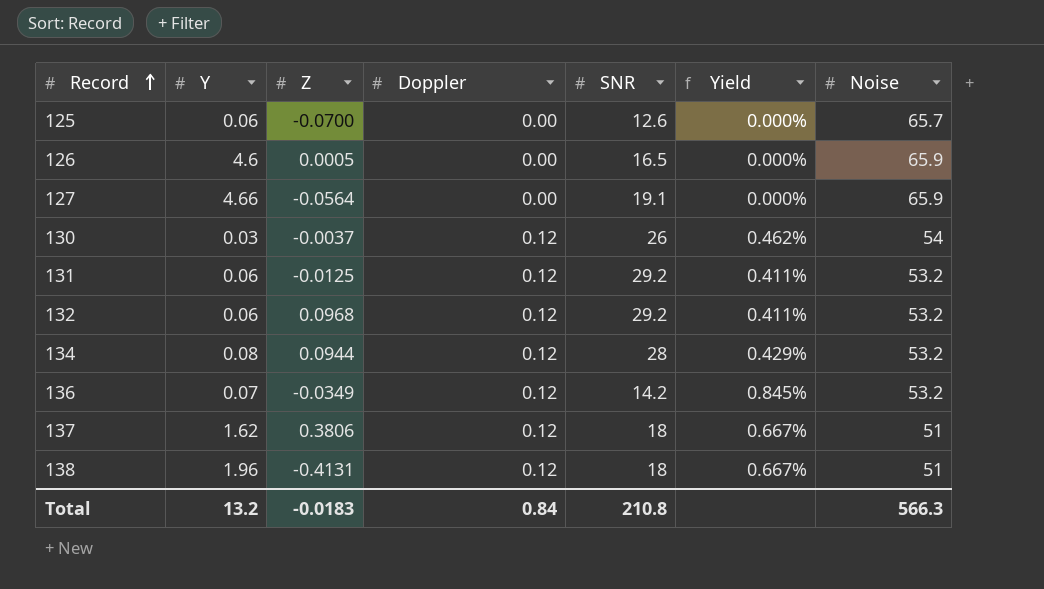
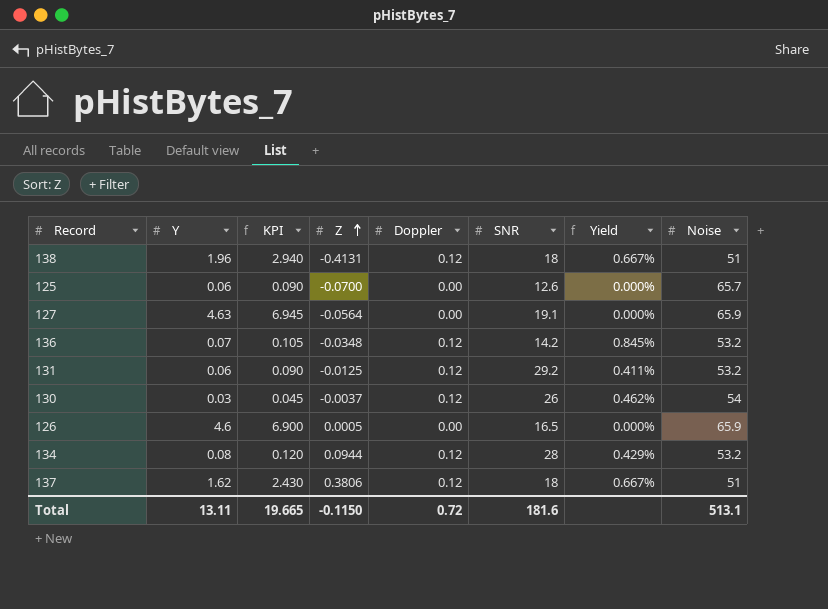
row order: Record ascending -> Z ascending
column KPI | formula: none -> [Y] * 1.5
row 132: 0.06 | 0.0968 | 0.12 | 29.2 | 0.411% | 53.2 -> none
127 | Y: 4.66 -> 4.63
136 | Z: -0.0349 -> -0.0348
Total | Y: 13.2 -> 13.11
Total | Z: -0.0183 -> -0.1150
Total | Doppler: 0.84 -> 0.72
Total | SNR: 210.8 -> 181.6
Total | Noise: 566.3 -> 513.1

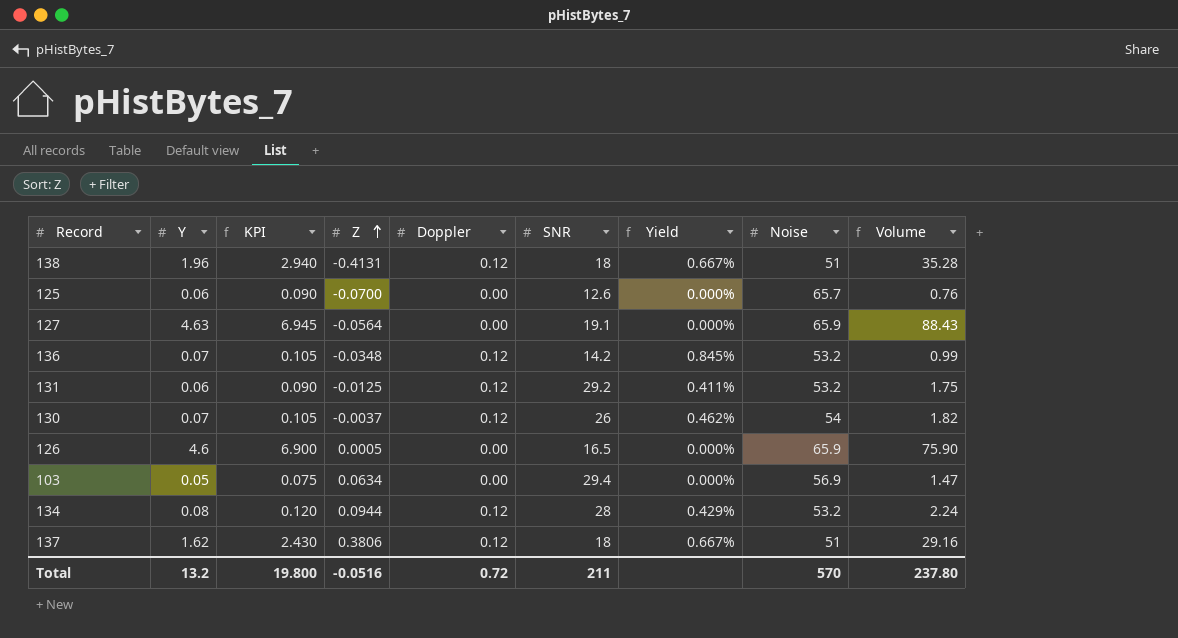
column Volume | formula: none -> [Y] * [SNR]
130 | Y: 0.03 -> 0.07
130 | KPI: 0.045 -> 0.105
row 103: none -> 0.05 | 0.075 | 0.0634 | 0.00 | 29.4 | 0.000% | 56.9 | 1.47
Total | Y: 13.11 -> 13.2
Total | KPI: 19.665 -> 19.800
Total | Z: -0.1150 -> -0.0516
Total | SNR: 181.6 -> 211
Total | Noise: 513.1 -> 570

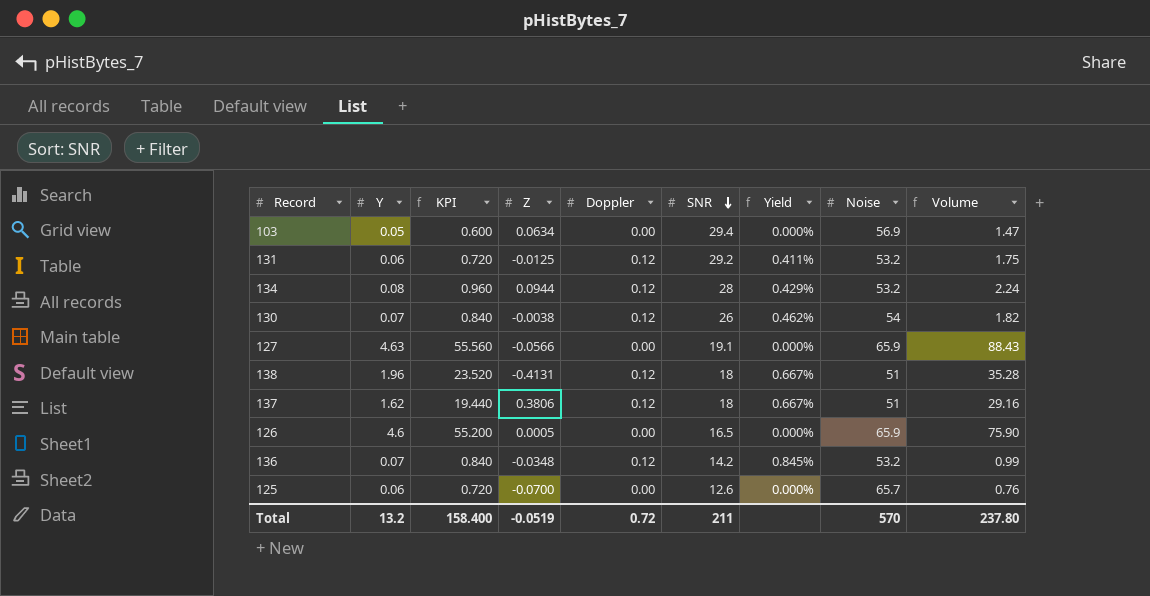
row order: Z ascending -> SNR descending
column KPI | formula: [Y] * 1.5 -> [Y] * 12
130 | Z: -0.0037 -> -0.0038
127 | Z: -0.0564 -> -0.0566
Total | KPI: 19.800 -> 158.400
Total | Z: -0.0516 -> -0.0519

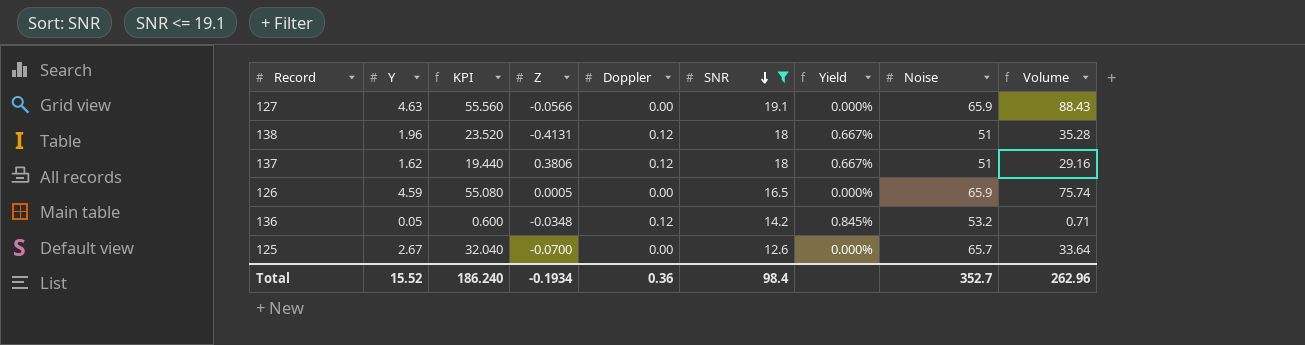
filter: none -> SNR <= 19.1
126 | Y: 4.6 -> 4.59
126 | KPI: 55.200 -> 55.080
126 | Volume: 75.90 -> 75.74
136 | Y: 0.07 -> 0.05
136 | KPI: 0.840 -> 0.600
136 | Volume: 0.99 -> 0.71
125 | Y: 0.06 -> 2.67
125 | KPI: 0.720 -> 32.040
125 | Volume: 0.76 -> 33.64
Total | Y: 13.2 -> 15.52
Total | KPI: 158.400 -> 186.240
Total | Z: -0.0519 -> -0.1934
Total | Doppler: 0.72 -> 0.36
Total | SNR: 211 -> 98.4
Total | Noise: 570 -> 352.7
Total | Volume: 237.80 -> 262.96

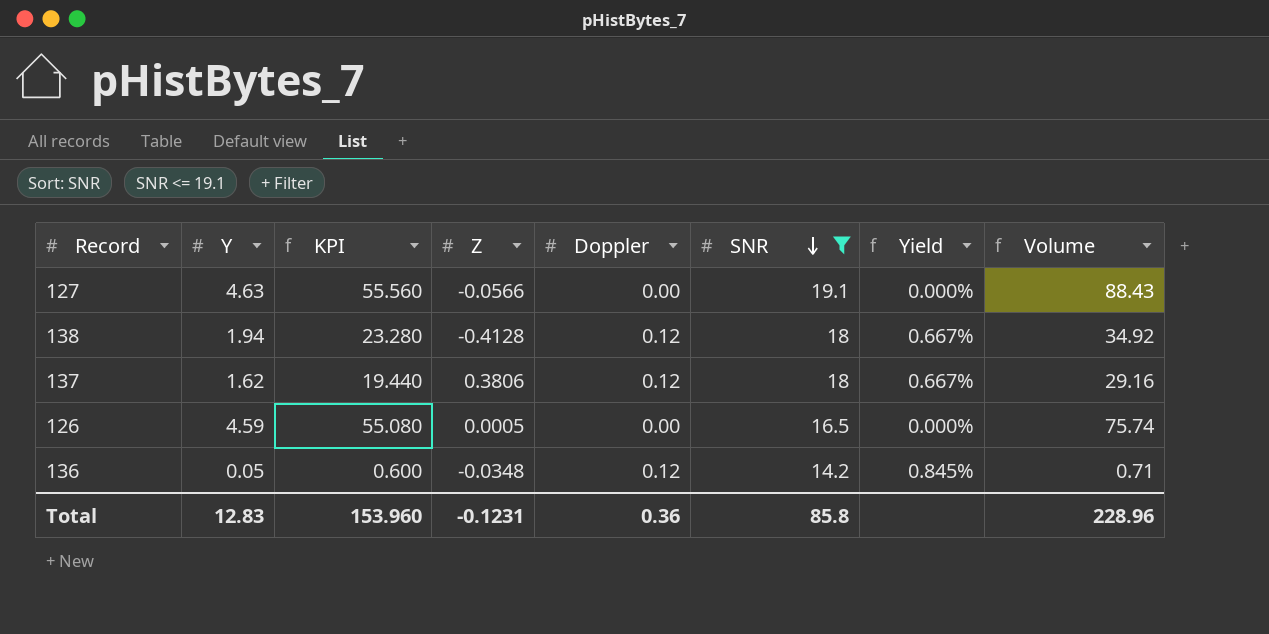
column Noise | position: 8 -> none
row 125: 2.67 | 32.040 | -0.0700 | 0.00 | 12.6 | 0.000% | 65.7 | 33.64 -> none
138 | Y: 1.96 -> 1.94
138 | KPI: 23.520 -> 23.280
138 | Z: -0.4131 -> -0.4128
138 | Volume: 35.28 -> 34.92
Total | Y: 15.52 -> 12.83
Total | KPI: 186.240 -> 153.960
Total | Z: -0.1934 -> -0.1231
Total | SNR: 98.4 -> 85.8
Total | Volume: 262.96 -> 228.96

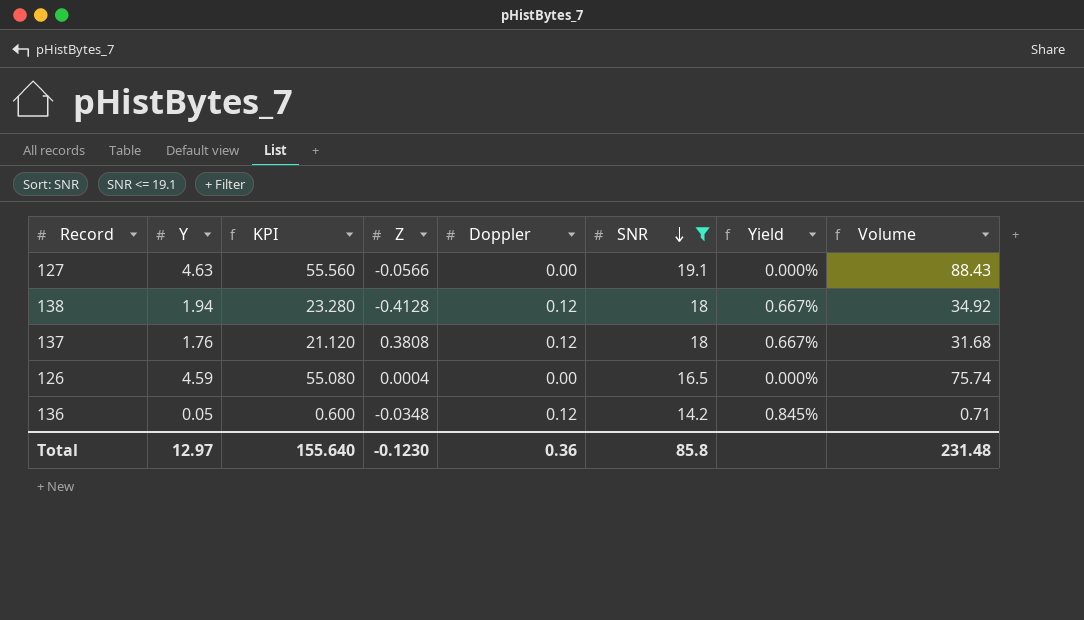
137 | Y: 1.62 -> 1.76
137 | KPI: 19.440 -> 21.120
137 | Z: 0.3806 -> 0.3808
137 | Volume: 29.16 -> 31.68
126 | Z: 0.0005 -> 0.0004
Total | Y: 12.83 -> 12.97
Total | KPI: 153.960 -> 155.640
Total | Z: -0.1231 -> -0.1230
Total | Volume: 228.96 -> 231.48

